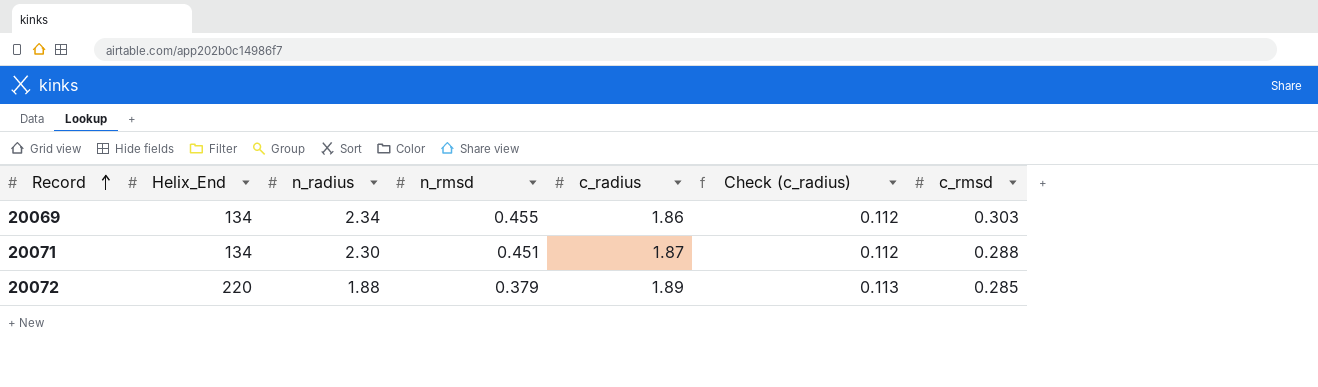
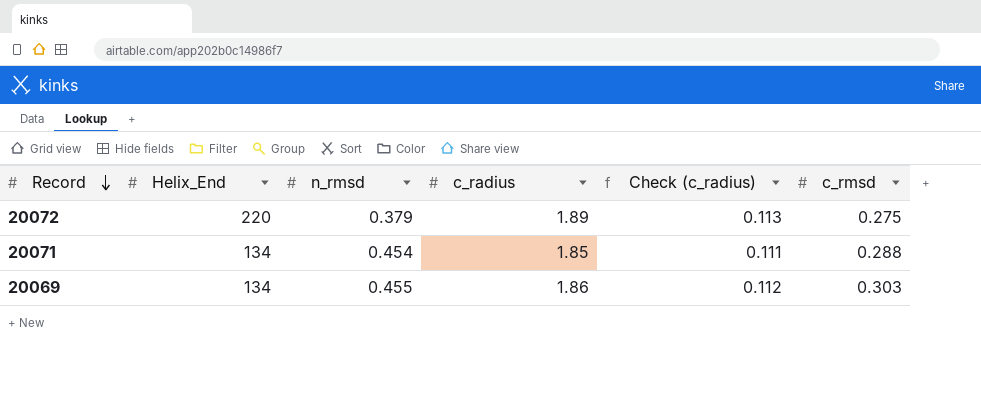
row order: Record ascending -> Record descending
column n_radius | position: 3 -> none
20072 | c_rmsd: 0.285 -> 0.275
20071 | n_rmsd: 0.451 -> 0.454
20071 | c_radius: 1.87 -> 1.85
20071 | Check (c_radius): 0.112 -> 0.111

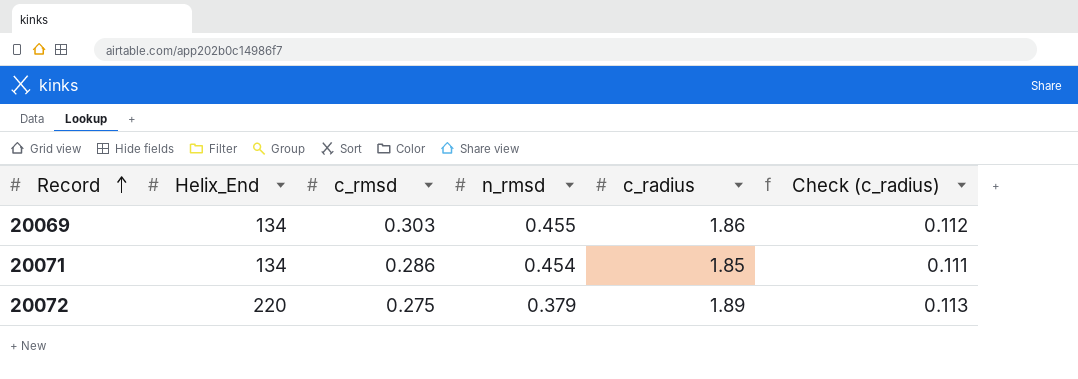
row order: Record descending -> Record ascending
column c_rmsd | position: 6 -> 3
20071 | c_rmsd: 0.288 -> 0.286

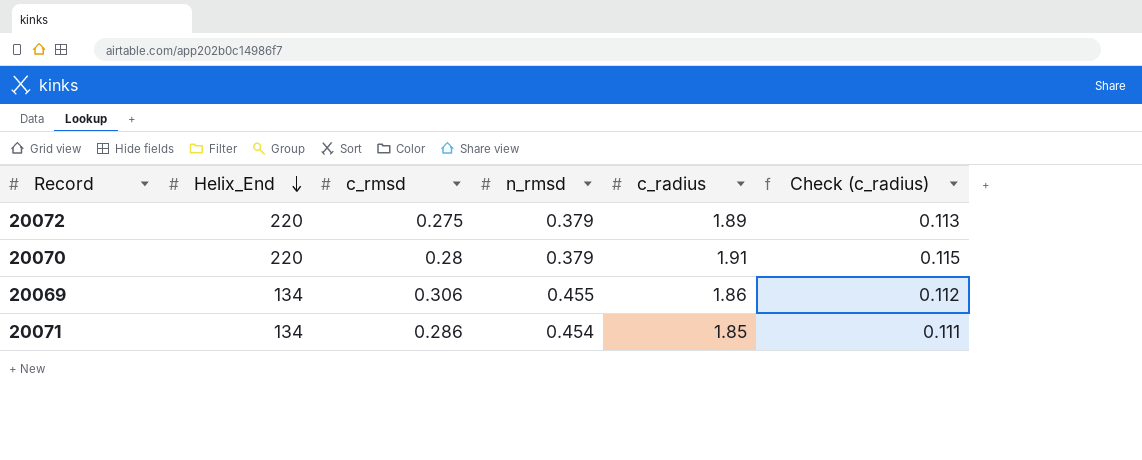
row order: Record ascending -> Helix_End descending
row 20070: none -> 220 | 0.28 | 0.379 | 1.91 | 0.115
20069 | c_rmsd: 0.303 -> 0.306

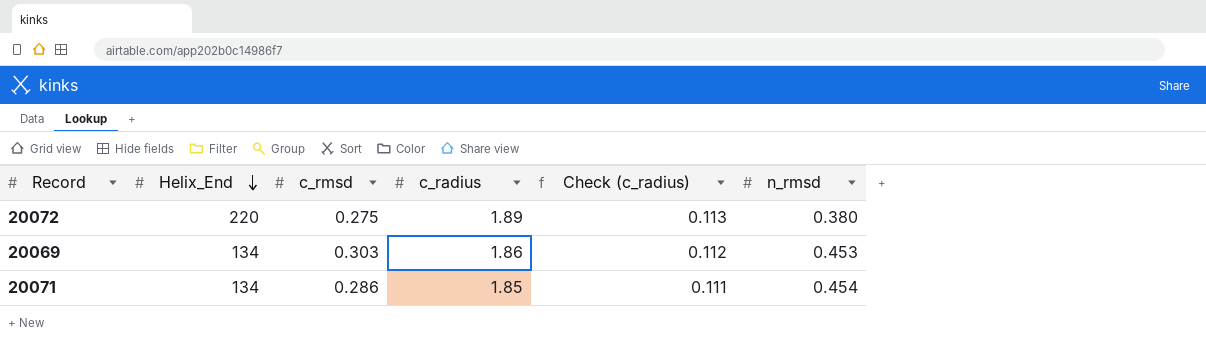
column n_rmsd | position: 4 -> 6
row 20070: 220 | 0.28 | 0.379 | 1.91 | 0.115 -> none
20072 | n_rmsd: 0.379 -> 0.380
20069 | c_rmsd: 0.306 -> 0.303
20069 | n_rmsd: 0.455 -> 0.453

